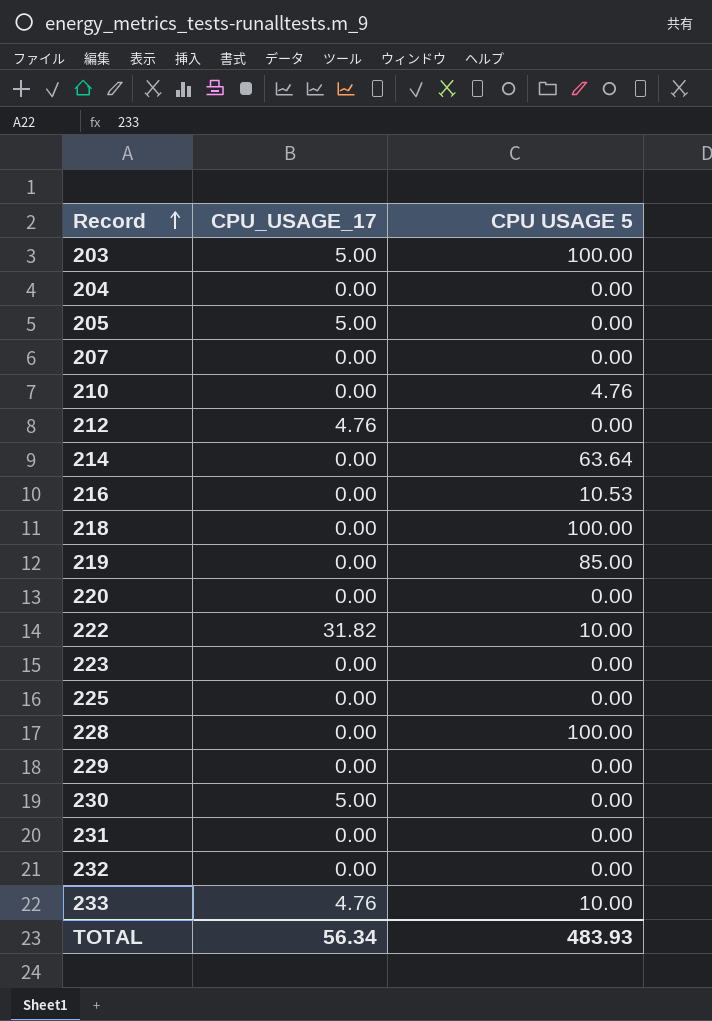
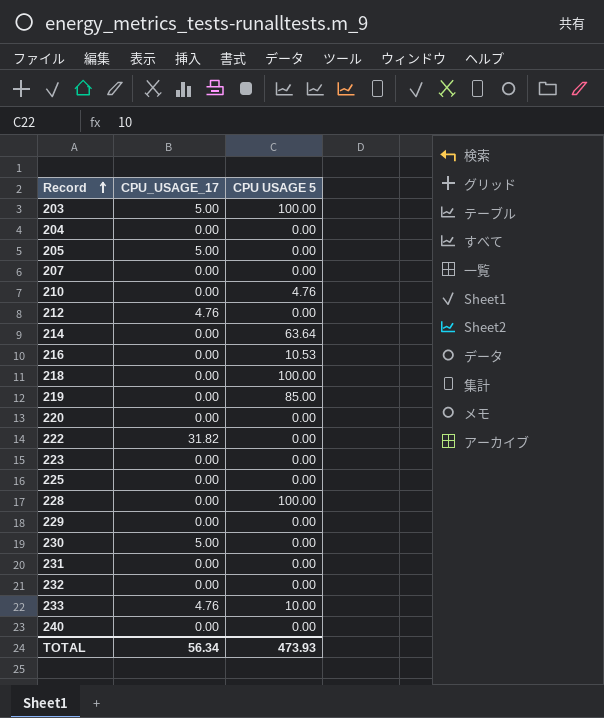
222 | CPU USAGE 5: 10.00 -> 0.00
row 240: none -> 0.00 | 0.00
TOTAL | CPU USAGE 5: 483.93 -> 473.93

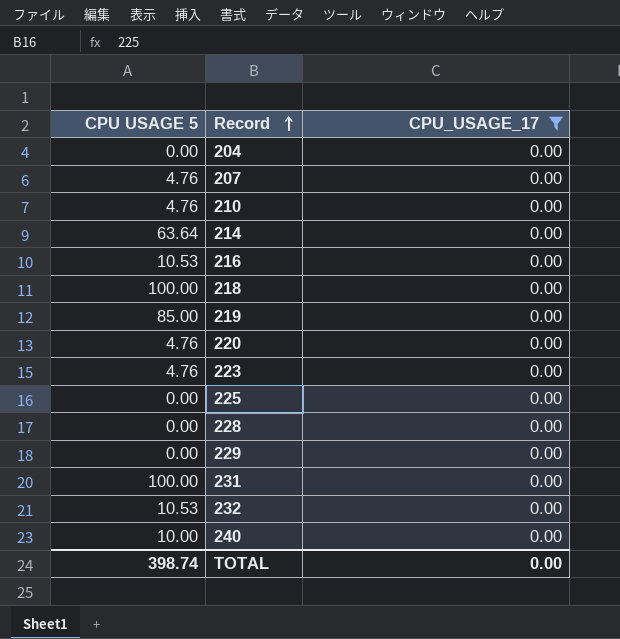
filter: none -> CPU_USAGE_17 = 0.00
column CPU USAGE 5 | position: 3 -> 1
207 | CPU USAGE 5: 0.00 -> 4.76
220 | CPU USAGE 5: 0.00 -> 4.76
223 | CPU USAGE 5: 0.00 -> 4.76
228 | CPU USAGE 5: 100.00 -> 0.00
231 | CPU USAGE 5: 0.00 -> 100.00
232 | CPU USAGE 5: 0.00 -> 10.53
240 | CPU USAGE 5: 0.00 -> 10.00
TOTAL | CPU USAGE 5: 473.93 -> 398.74
TOTAL | CPU_USAGE_17: 56.34 -> 0.00

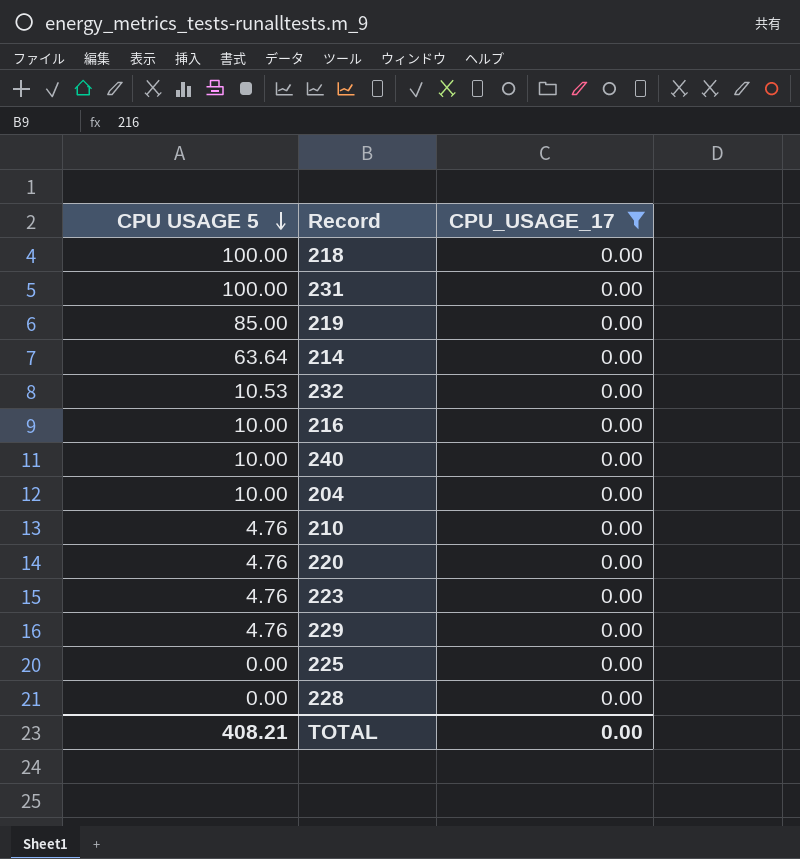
row order: Record ascending -> CPU USAGE 5 descending
row 207: 4.76 | 0.00 -> none
216 | CPU USAGE 5: 10.53 -> 10.00
204 | CPU USAGE 5: 0.00 -> 10.00
229 | CPU USAGE 5: 0.00 -> 4.76
TOTAL | CPU USAGE 5: 398.74 -> 408.21

